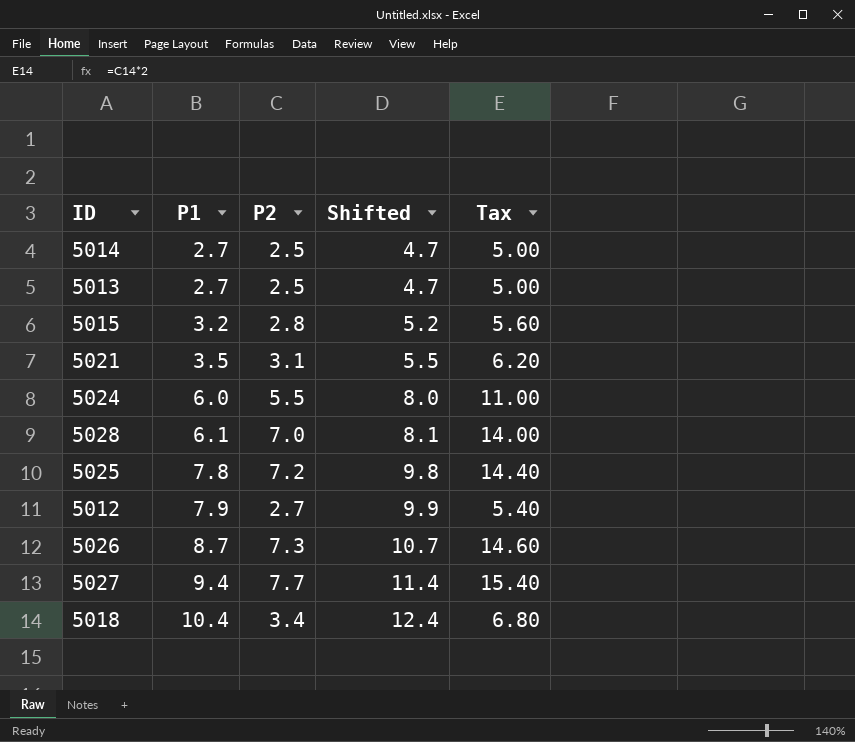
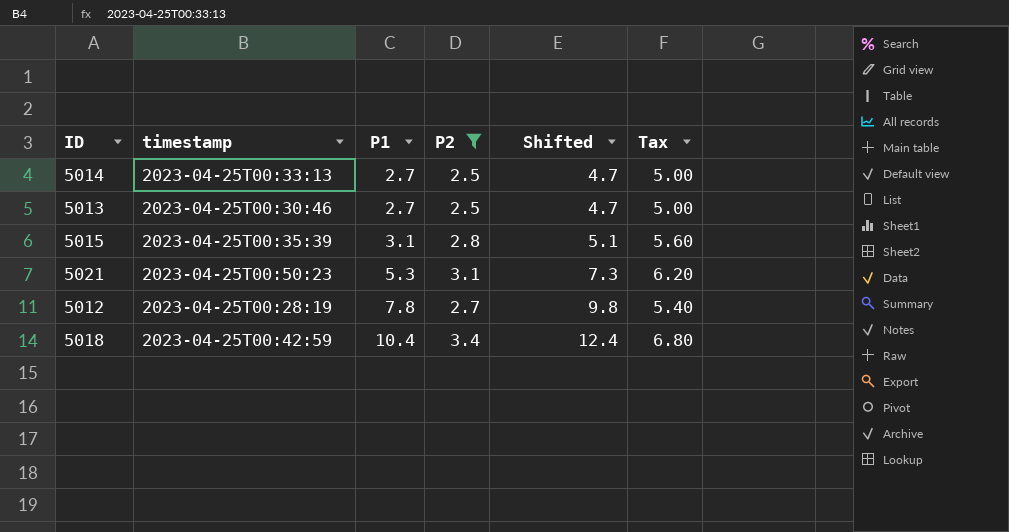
filter: none -> P2 <= 3.4
column timestamp | position: none -> 2
5015 | P1: 3.2 -> 3.1
5015 | Shifted: 5.2 -> 5.1
5021 | P1: 3.5 -> 5.3
5021 | Shifted: 5.5 -> 7.3
5012 | P1: 7.9 -> 7.8
5012 | Shifted: 9.9 -> 9.8

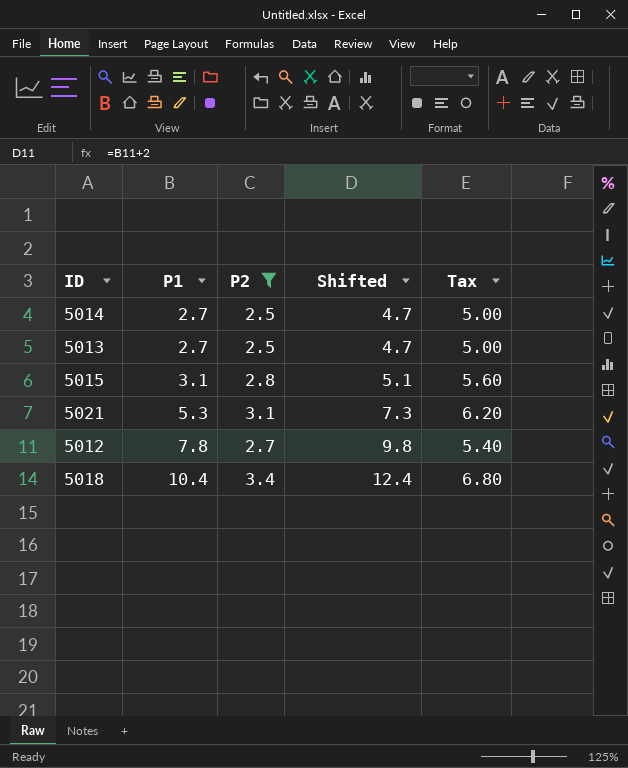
column timestamp | position: 2 -> none

